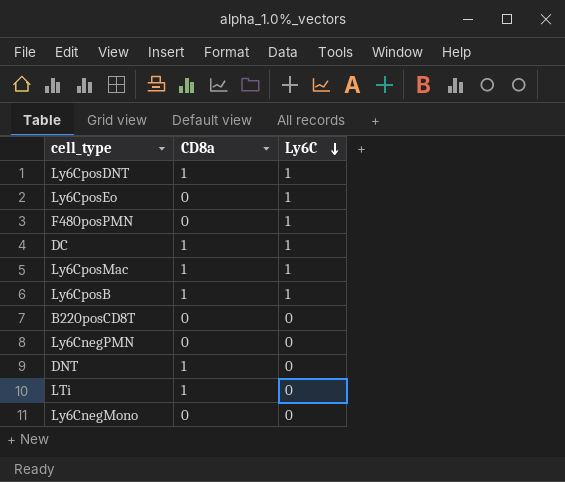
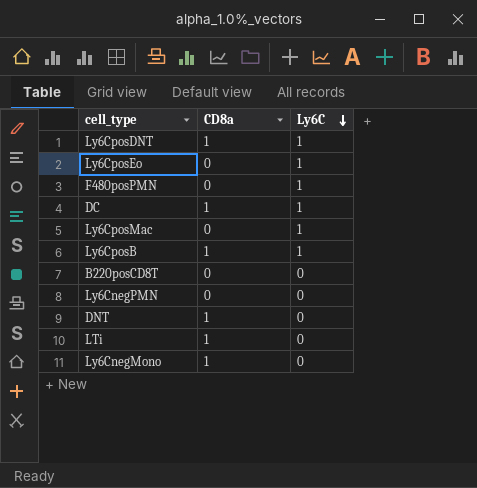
Ly6CposMac | CD8a: 1 -> 0
Ly6CnegMono | CD8a: 0 -> 1

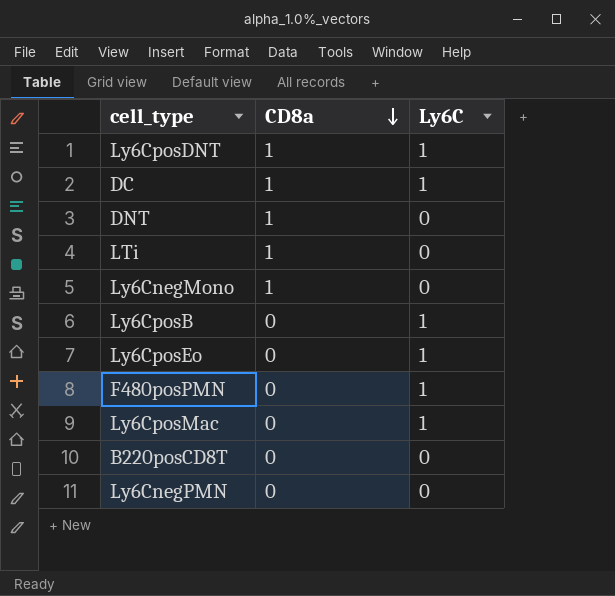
row order: Ly6C descending -> CD8a descending
Ly6CposB | CD8a: 1 -> 0

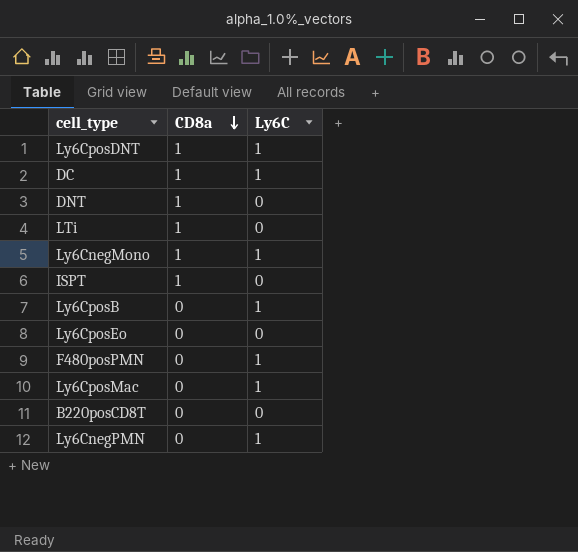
Ly6CnegMono | Ly6C: 0 -> 1
row ISPT: none -> 1 | 0
Ly6CposEo | Ly6C: 1 -> 0
Ly6CnegPMN | Ly6C: 0 -> 1

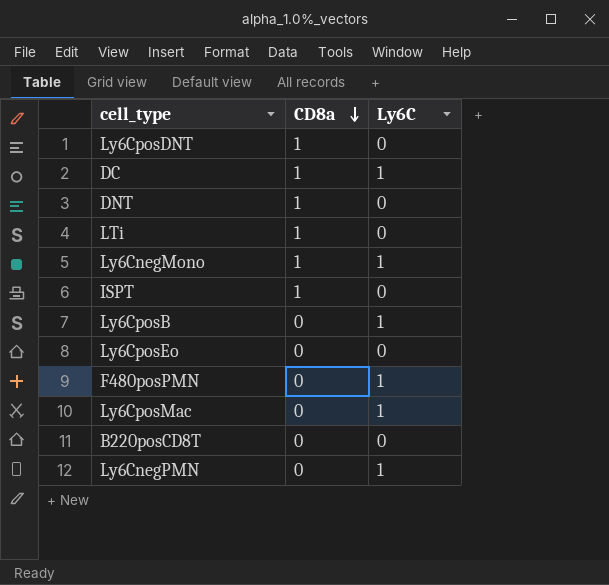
Ly6CposDNT | Ly6C: 1 -> 0

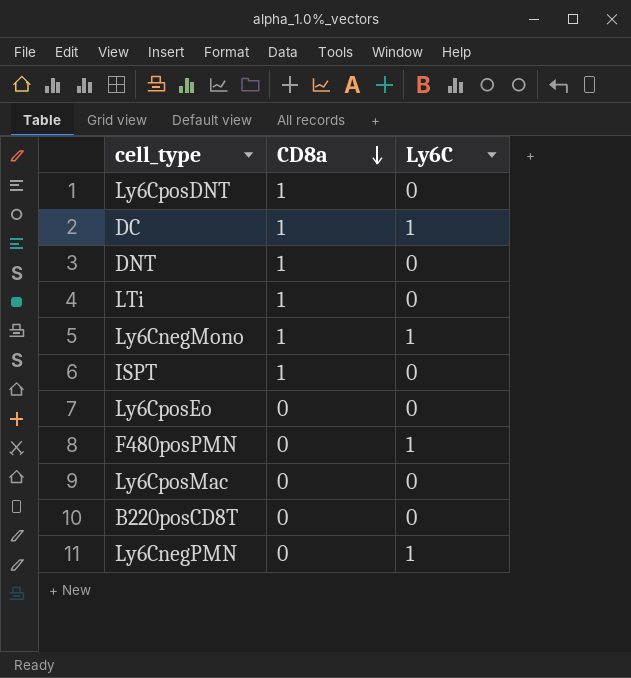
row Ly6CposB: 0 | 1 -> none
Ly6CposMac | Ly6C: 1 -> 0

